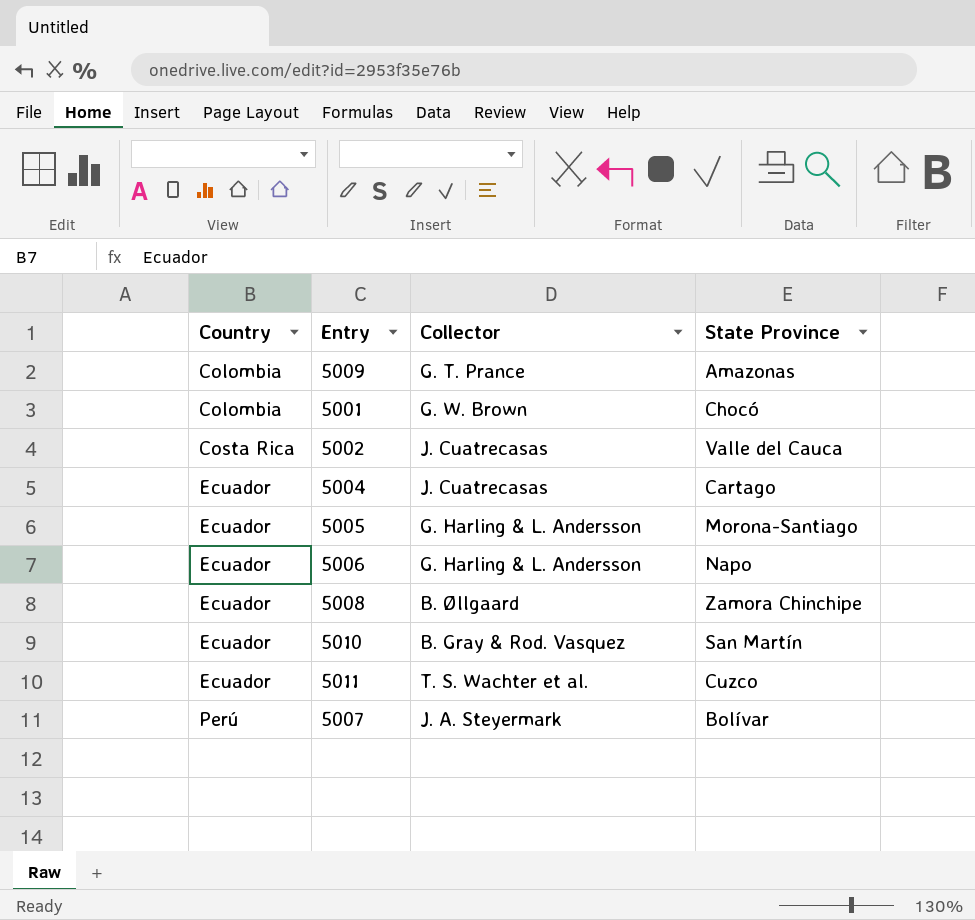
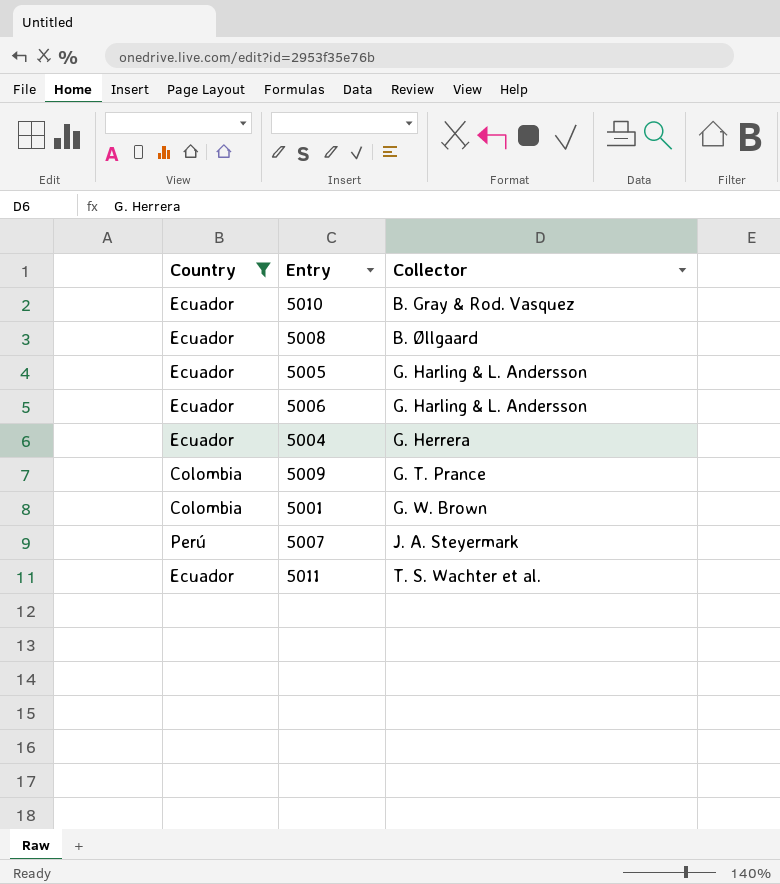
filter: none -> Country != Costa Rica
row order: Country ascending -> Collector ascending
column State Province | position: 4 -> none
5004 | Collector: J. Cuatrecasas -> G. Herrera

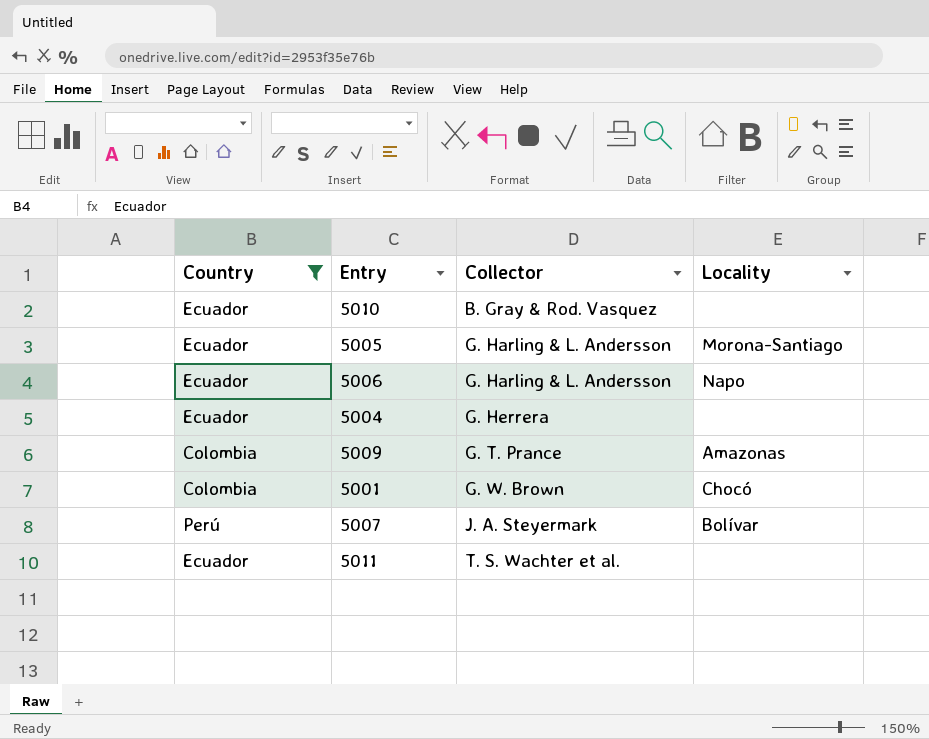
column Locality | position: none -> 4
row 5008: Ecuador | B. Øllgaard -> none

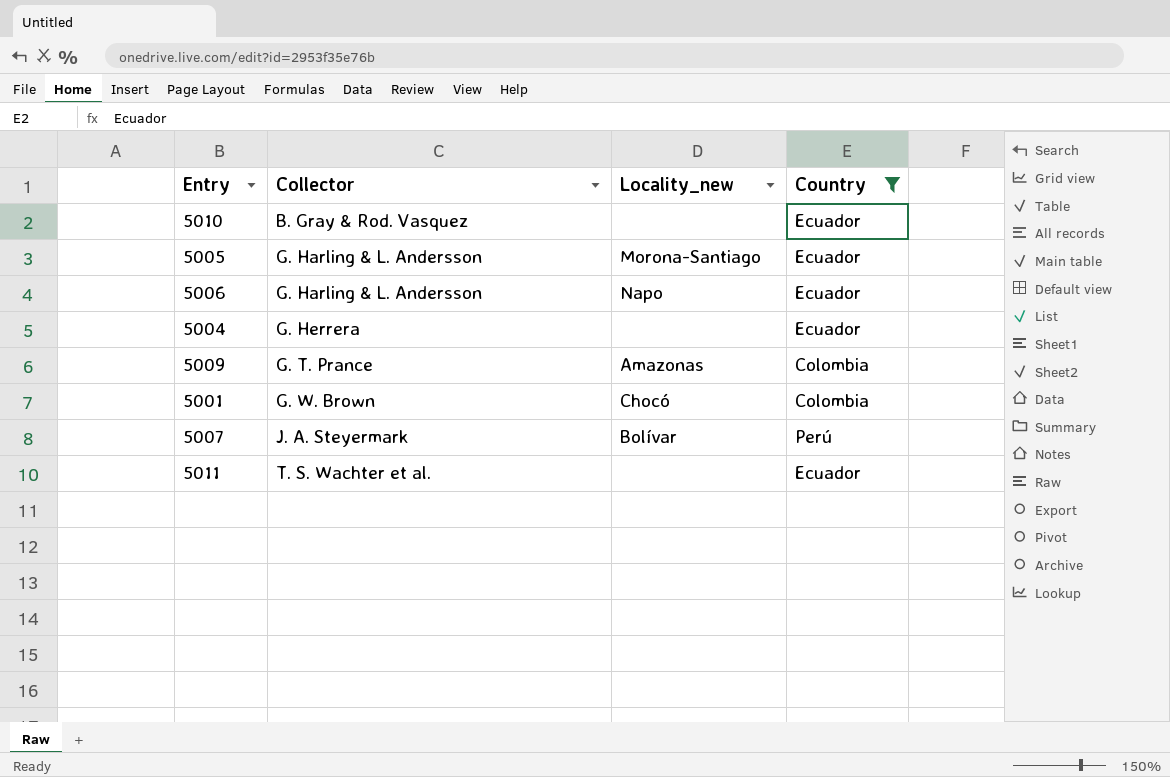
column name: Locality -> Locality_new
column Country | position: 1 -> 4

